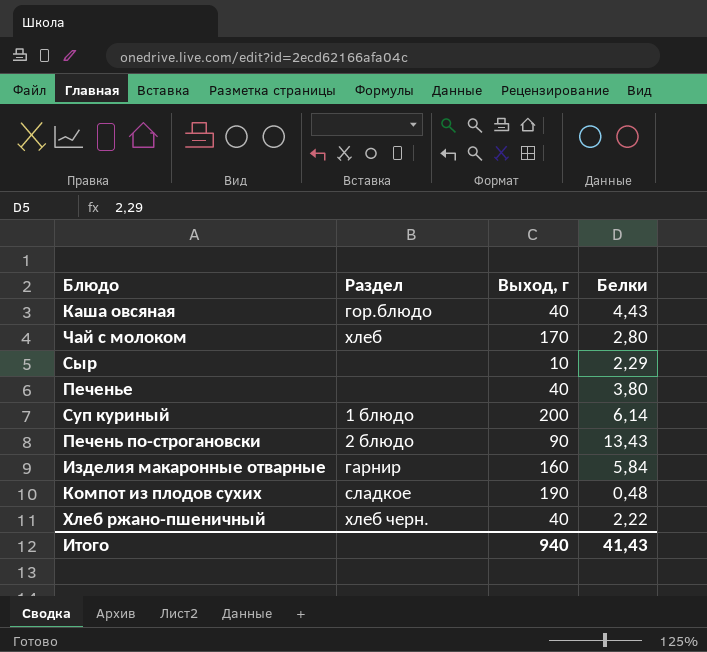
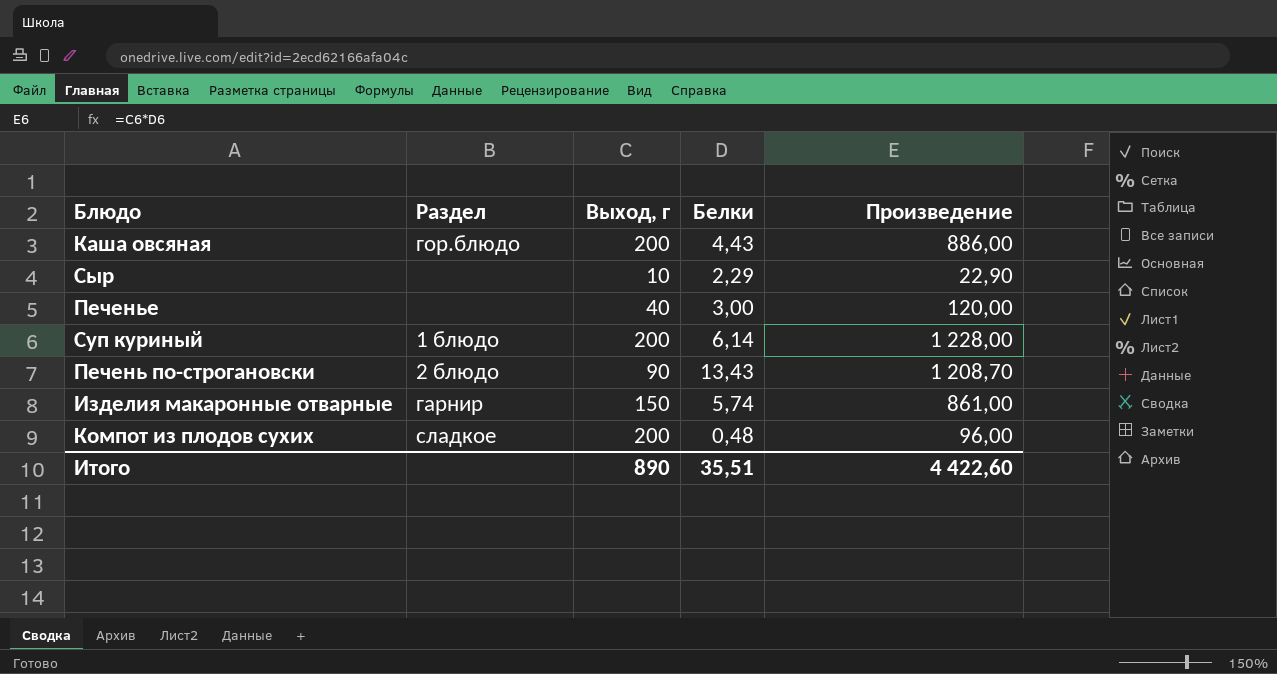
column Произведение | formula: none -> [Выход, г] * [Белки]
row Чай с молоком: хлеб | 170 | 2,80 -> none
row Хлеб ржано-пшеничный: хлеб черн. | 40 | 2,22 -> none
Каша овсяная | Выход, г: 40 -> 200
Печенье | Белки: 3,80 -> 3,00
Изделия макаронные отварные | Выход, г: 160 -> 150
Изделия макаронные отварные | Белки: 5,84 -> 5,74
Компот из плодов сухих | Выход, г: 190 -> 200
Итого | Выход, г: 940 -> 890
Итого | Белки: 41,43 -> 35,51

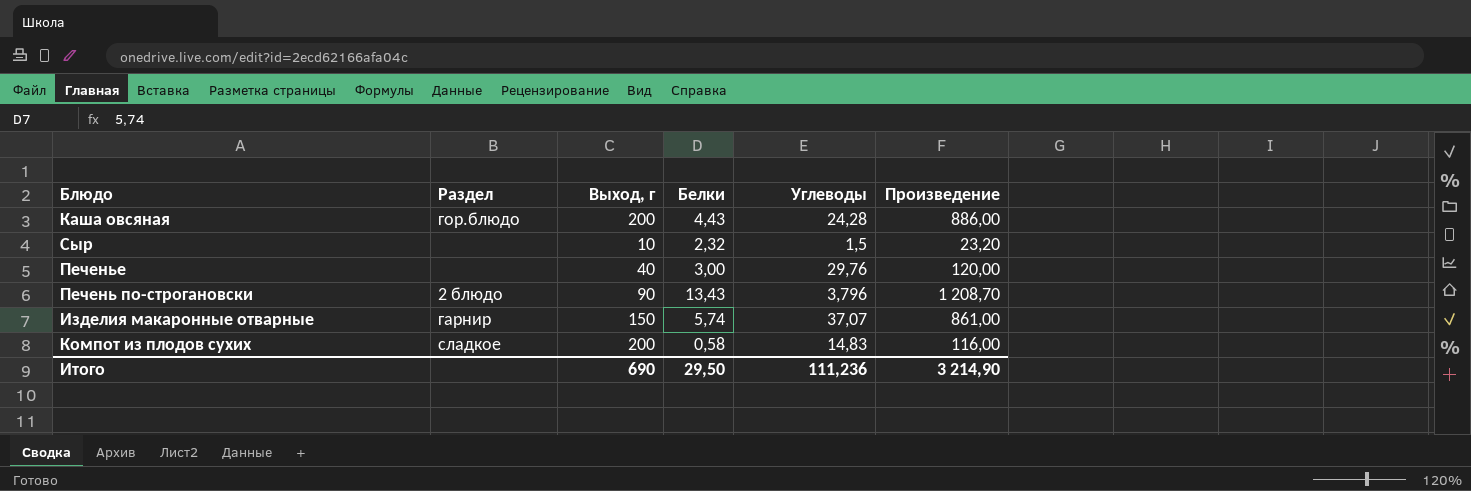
column Углеводы | position: none -> 5
row Суп куриный: 1 блюдо | 200 | 6,14 | 1 228,00 -> none
Сыр | Белки: 2,29 -> 2,32
Сыр | Произведение: 22,90 -> 23,20
Компот из плодов сухих | Белки: 0,48 -> 0,58
Компот из плодов сухих | Произведение: 96,00 -> 116,00
Итого | Выход, г: 890 -> 690
Итого | Белки: 35,51 -> 29,50
Итого | Произведение: 4 422,60 -> 3 214,90

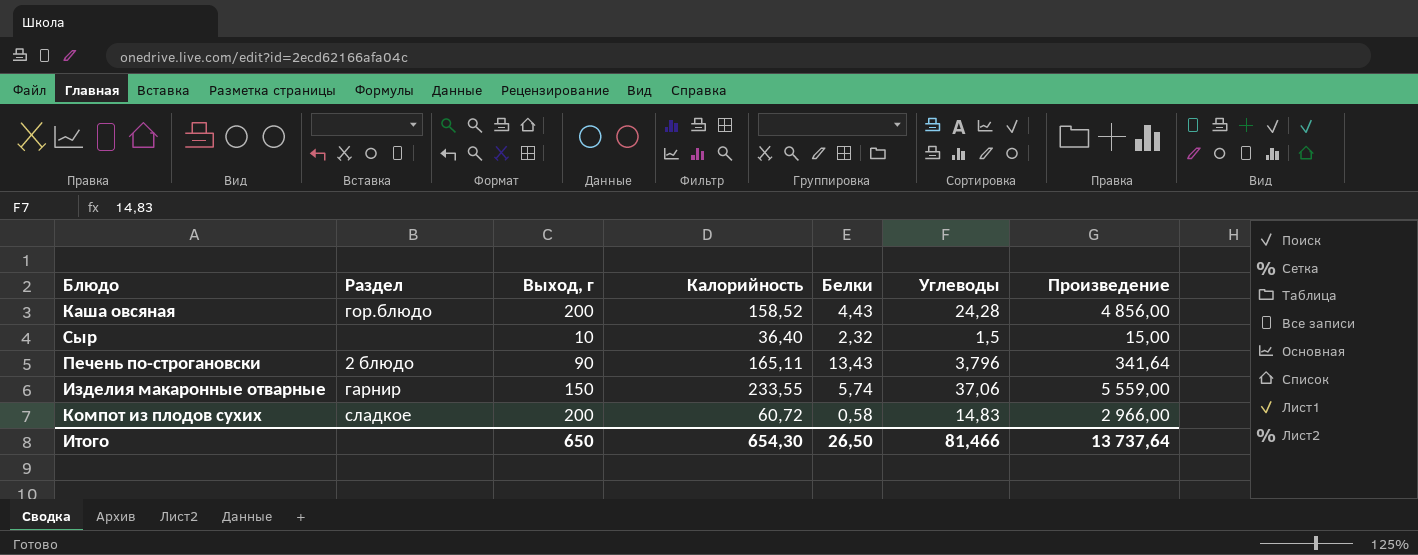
column Калорийность | position: none -> 4
column Произведение | formula: [Выход, г] * [Белки] -> [Выход, г] * [Углеводы]
row Печенье: none | 40 | 3,00 | 29,76 | 120,00 -> none
Изделия макаронные отварные | Углеводы: 37,07 -> 37,06
Итого | Выход, г: 690 -> 650
Итого | Белки: 29,50 -> 26,50
Итого | Углеводы: 111,236 -> 81,466
Итого | Произведение: 3 214,90 -> 13 737,64

